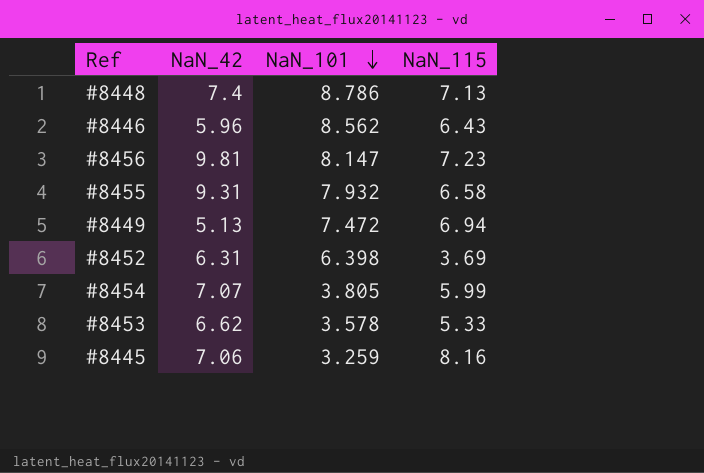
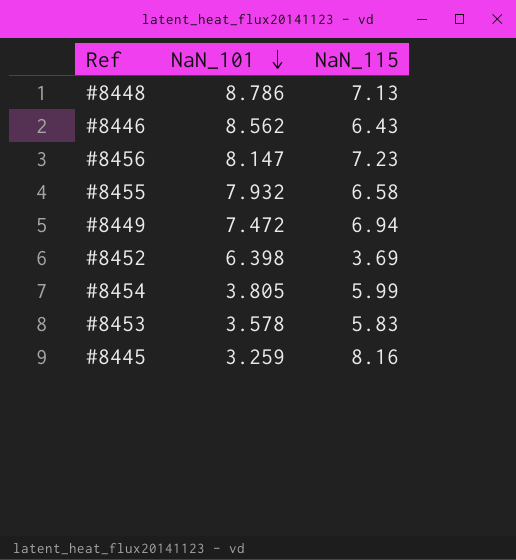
column NaN_42 | position: 2 -> none
#8453 | NaN_115: 5.33 -> 5.83

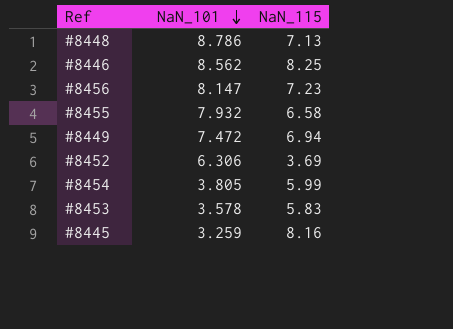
#8446 | NaN_115: 6.43 -> 8.25
#8452 | NaN_101: 6.398 -> 6.306

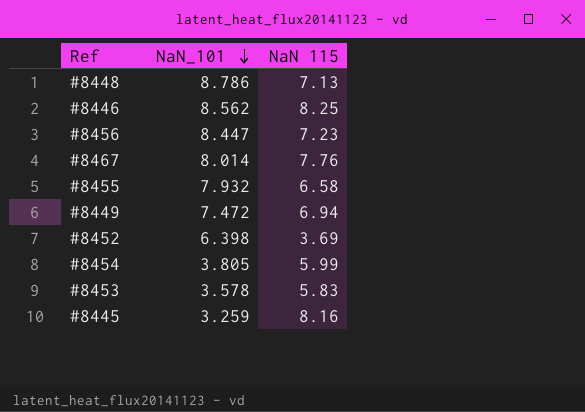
column name: NaN_115 -> NaN 115
#8456 | NaN_101: 8.147 -> 8.447
row #8467: none -> 8.014 | 7.76
#8452 | NaN_101: 6.306 -> 6.398

